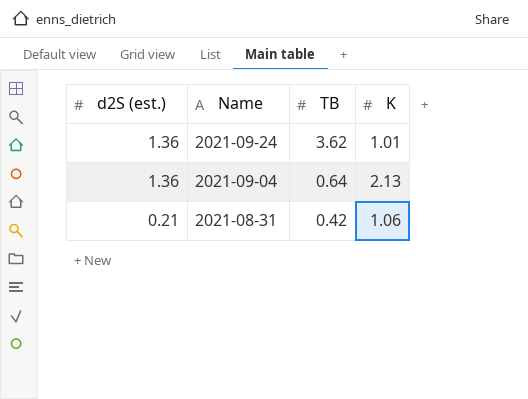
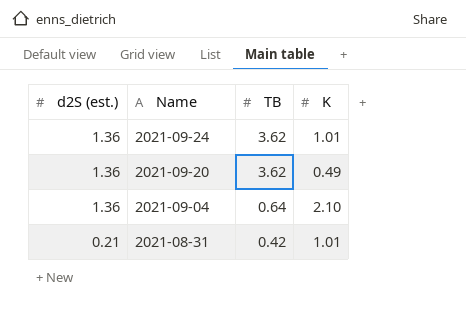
row 2021-09-20: none -> 1.36 | 3.62 | 0.49
2021-09-04 | K: 2.13 -> 2.10
2021-08-31 | K: 1.06 -> 1.01

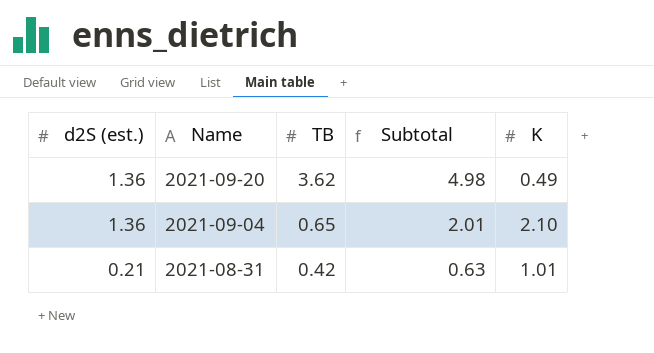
column Subtotal | formula: none -> [d2S (est.)] + [TB]
row 2021-09-24: 1.36 | 3.62 | 1.01 -> none
2021-09-04 | TB: 0.64 -> 0.65

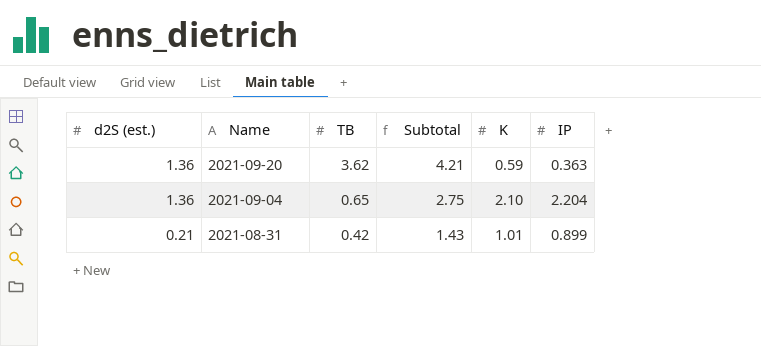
column Subtotal | formula: [d2S (est.)] + [TB] -> [TB] + [K]
column IP | position: none -> 6
2021-09-20 | K: 0.49 -> 0.59

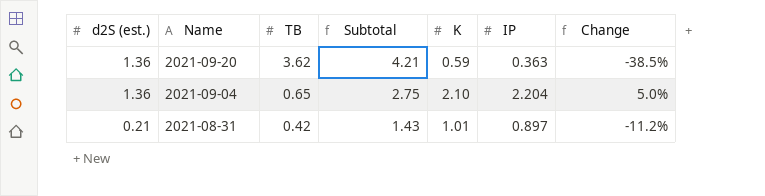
column Change | formula: none -> ([IP] - [K]) / [K]
2021-08-31 | IP: 0.899 -> 0.897

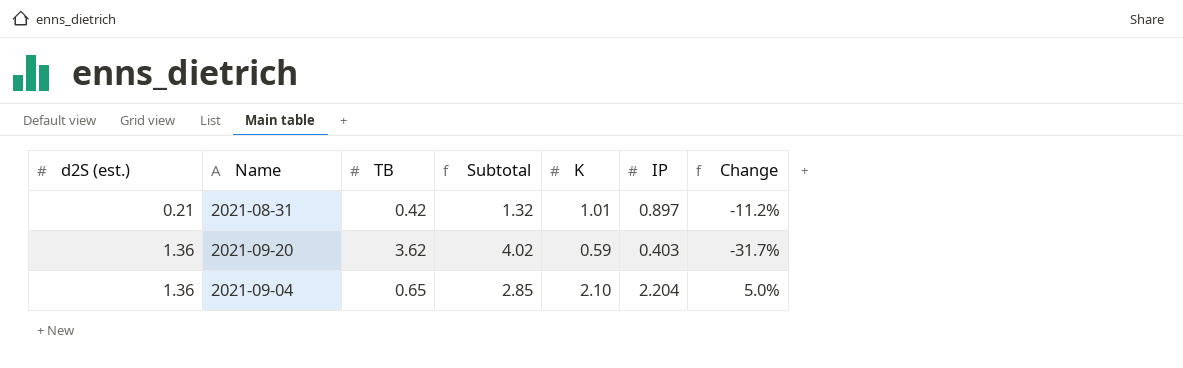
row order: d2S (est.) descending -> d2S (est.) ascending
column Subtotal | formula: [TB] + [K] -> [TB] + [IP]
2021-09-20 | IP: 0.363 -> 0.403
2021-09-20 | Change: -38.5% -> -31.7%

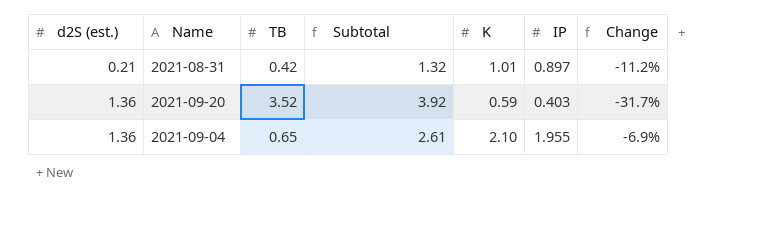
2021-09-20 | TB: 3.62 -> 3.52
2021-09-20 | Subtotal: 4.02 -> 3.92
2021-09-04 | Subtotal: 2.85 -> 2.61
2021-09-04 | IP: 2.204 -> 1.955
2021-09-04 | Change: 5.0% -> -6.9%

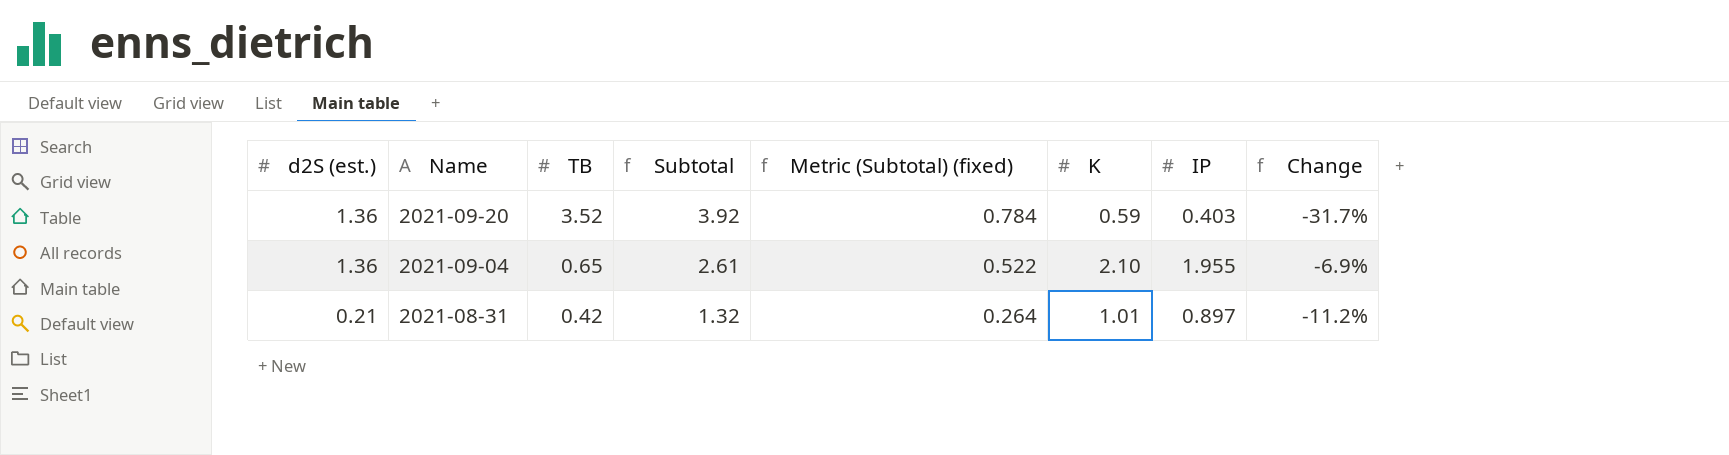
row order: d2S (est.) ascending -> d2S (est.) descending
column Metric (Subtotal) (fixed) | formula: none -> [Subtotal] * 0.2

